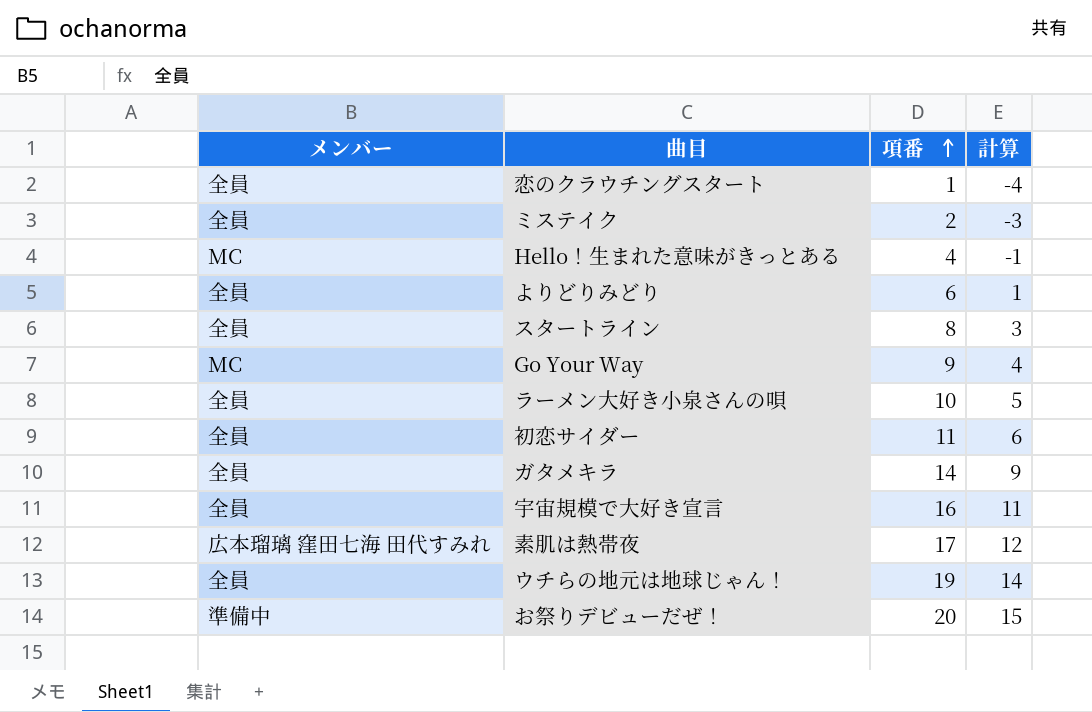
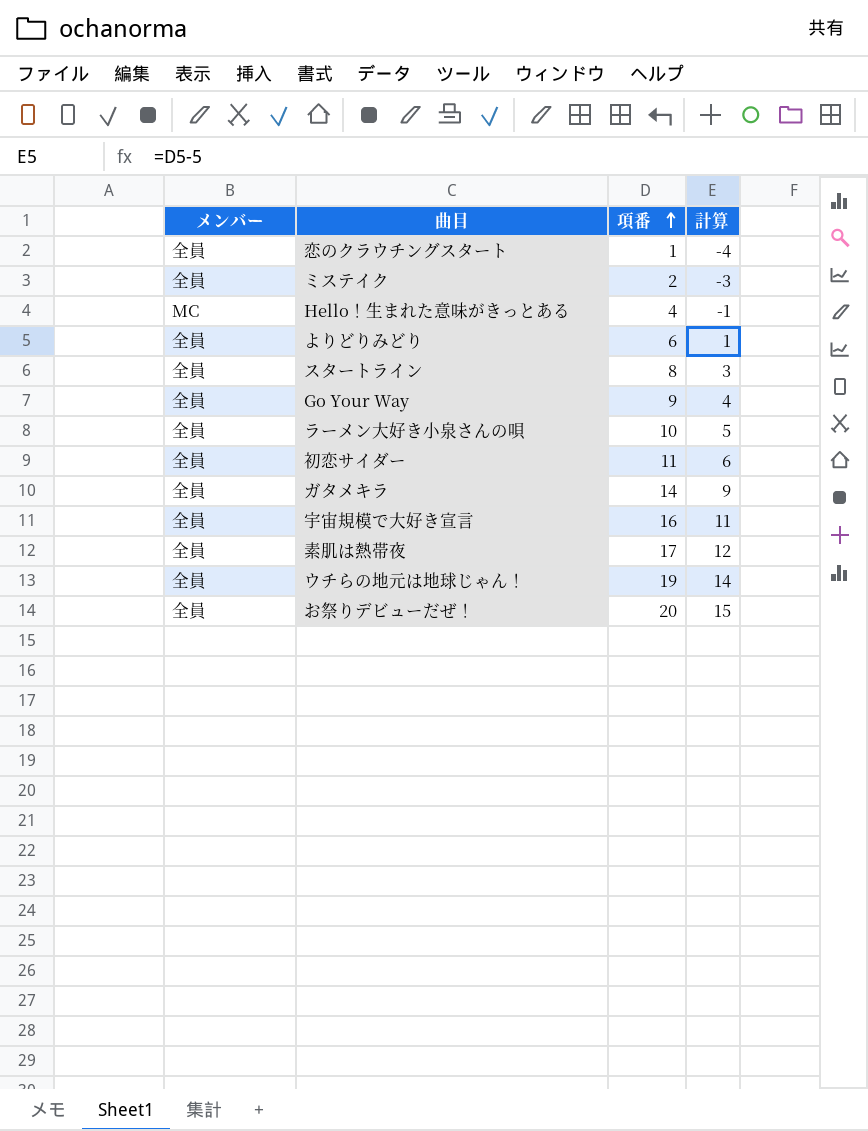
Go Your Way | メンバー: MC -> 全員
素肌は熱帯夜 | メンバー: 広本瑠璃 窪田七海 田代すみれ -> 全員
お祭りデビューだぜ！ | メンバー: 準備中 -> 全員

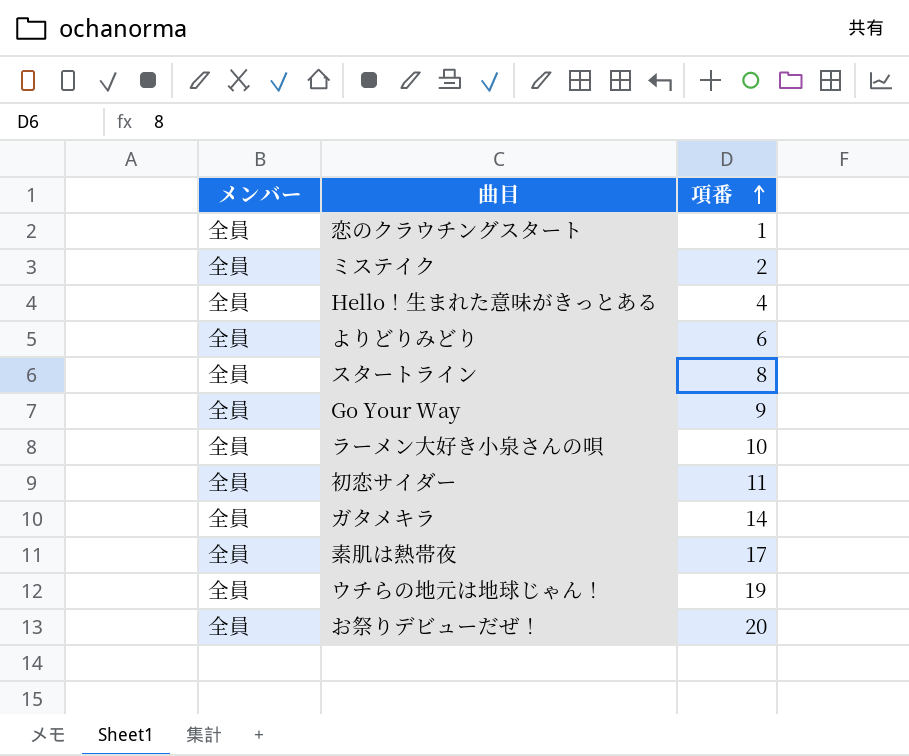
column 計算 | formula: [項番] - 5 -> none
row 宇宙規模で大好き宣言: 全員 | 16 | 11 -> none
Hello！生まれた意味がきっとある | メンバー: MC -> 全員

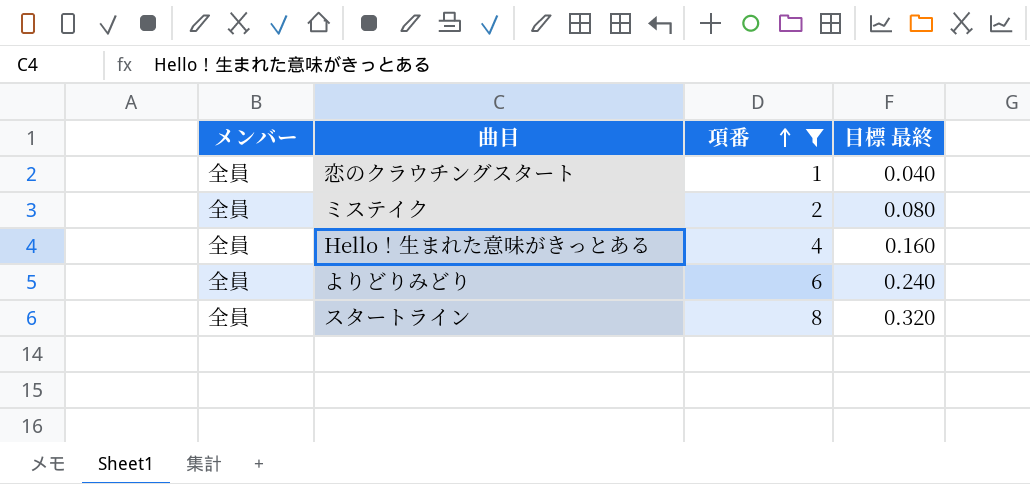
filter: none -> 項番 <= 8
column 目標 最終 | formula: none -> [項番] * 0.04

